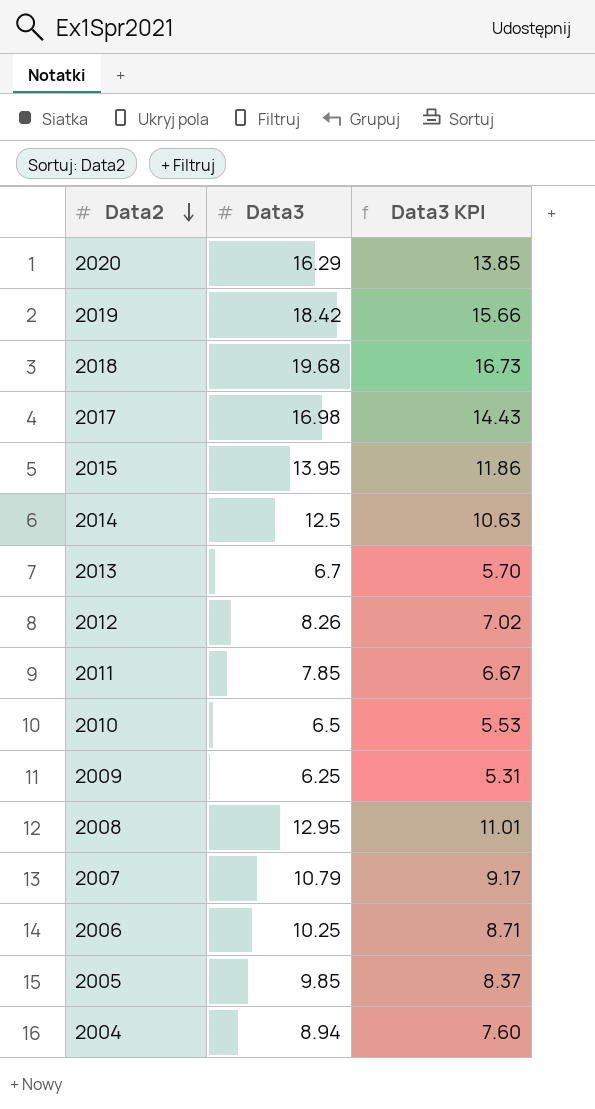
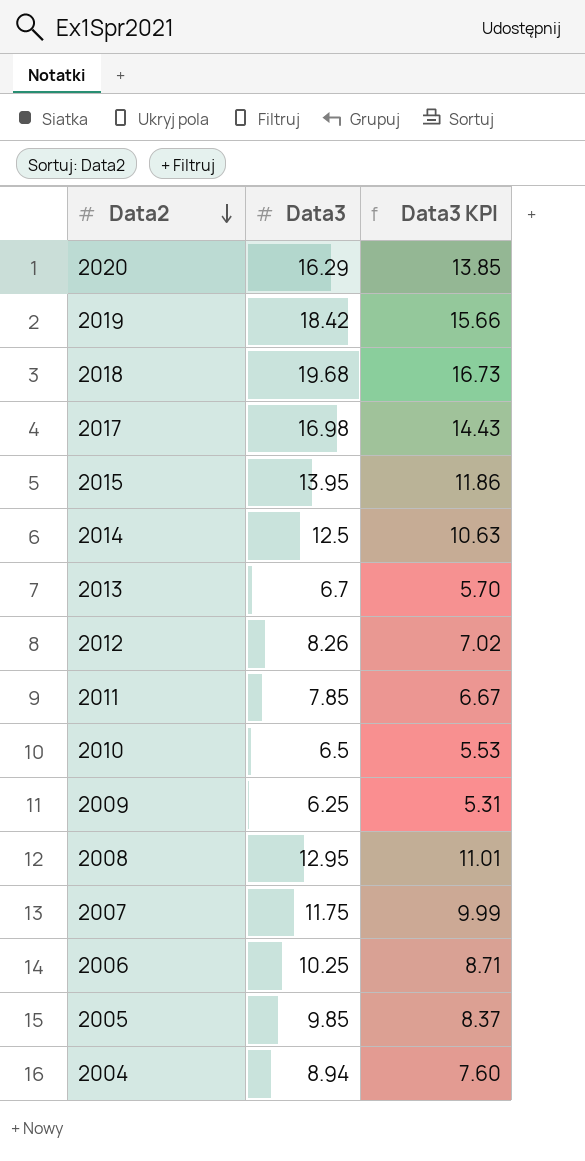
2007 | Data3: 10.79 -> 11.75
2007 | Data3 KPI: 9.17 -> 9.99

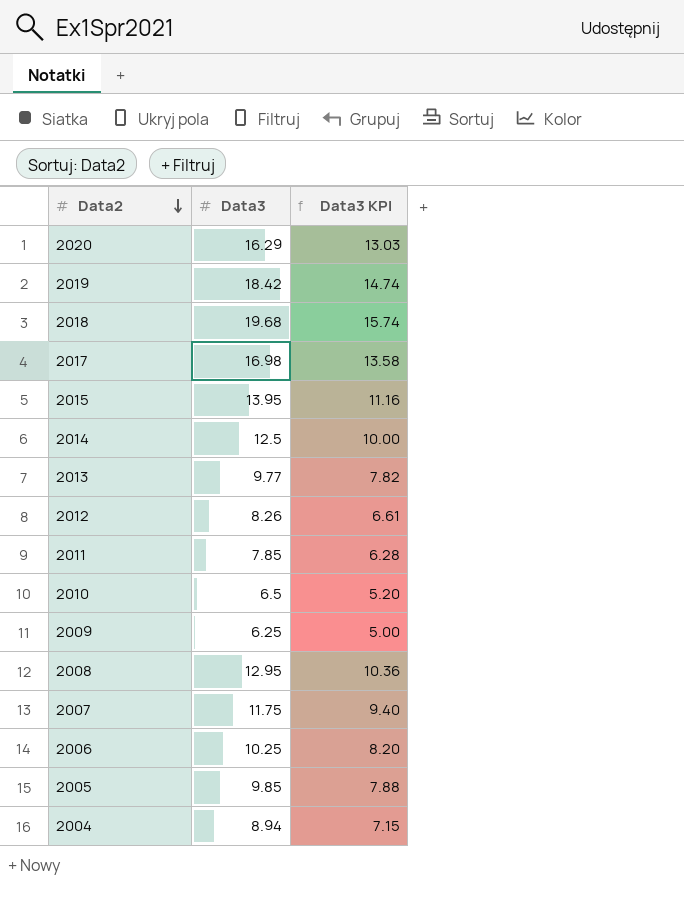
column Data3 KPI | formula: [Data3] * 0.85 -> [Data3] * 0.8
2013 | Data3: 6.7 -> 9.77

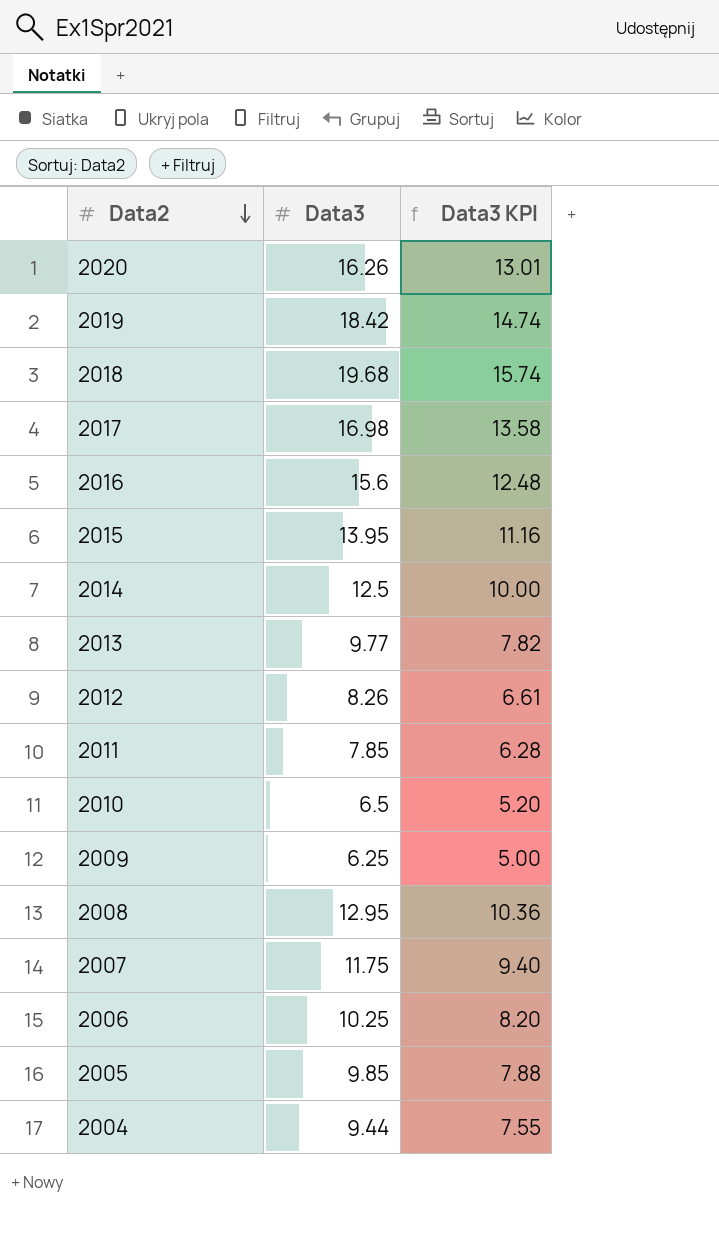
2020 | Data3: 16.29 -> 16.26
2020 | Data3 KPI: 13.03 -> 13.01
row 2016: none -> 15.6 | 12.48
2004 | Data3: 8.94 -> 9.44
2004 | Data3 KPI: 7.15 -> 7.55

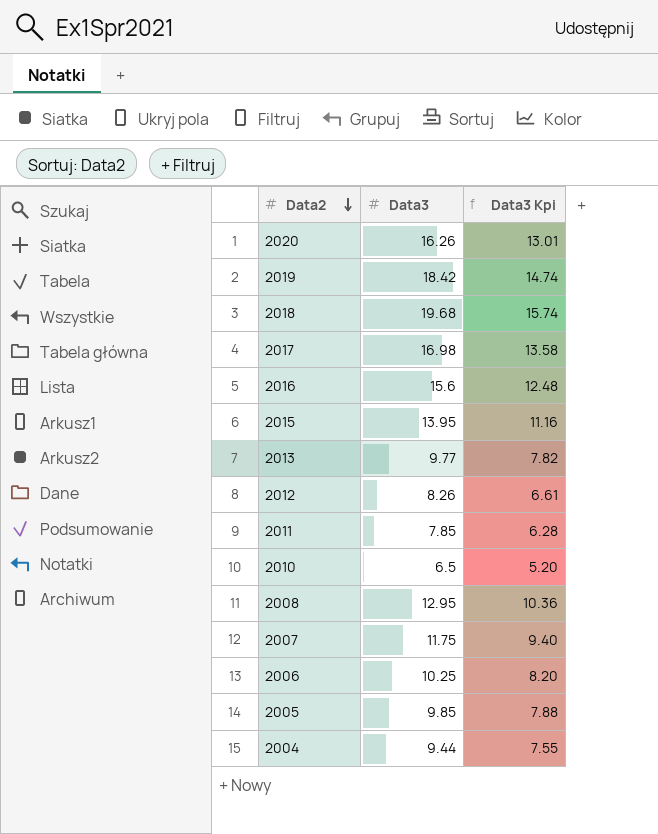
column name: Data3 KPI -> Data3 Kpi
row 2014: 12.5 | 10.00 -> none
row 2009: 6.25 | 5.00 -> none

